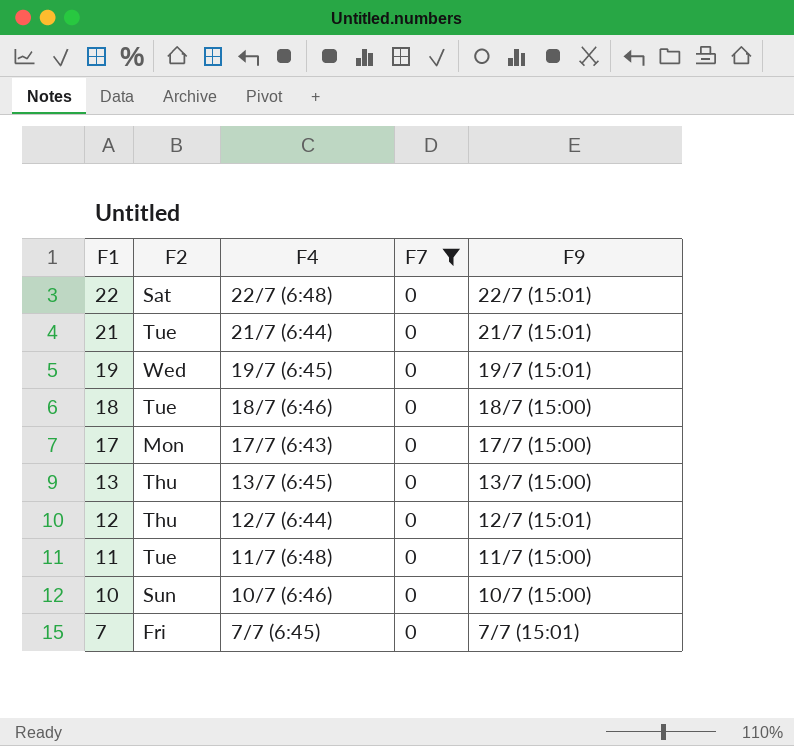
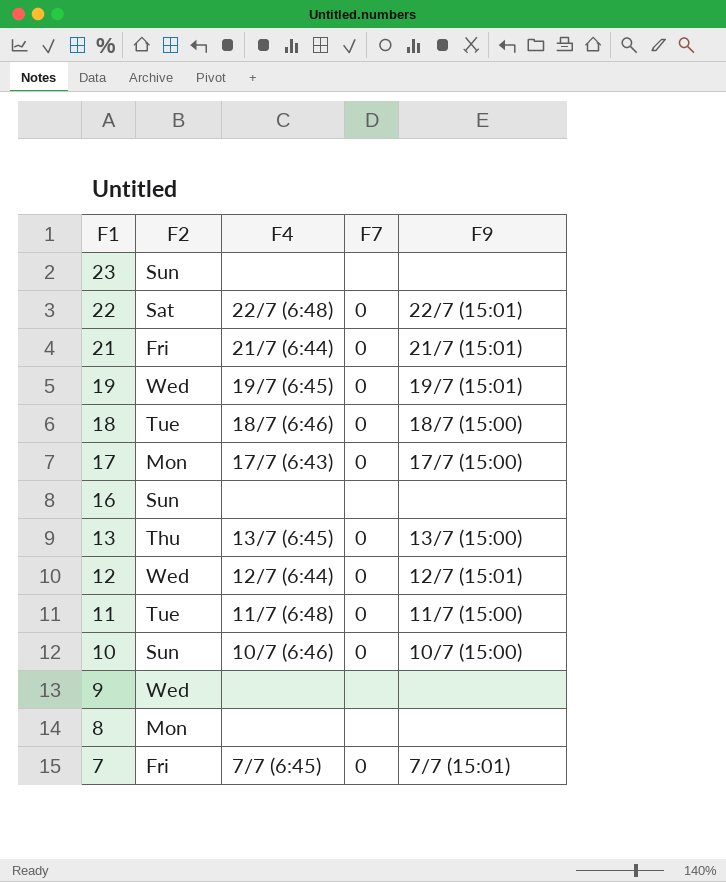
filter: F7 = 0 -> none
21 | F2: Tue -> Fri
12 | F2: Thu -> Wed

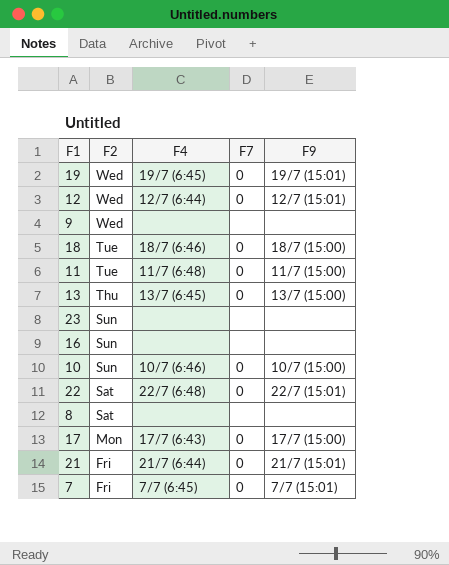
row order: F1 descending -> F2 descending
8 | F2: Mon -> Sat

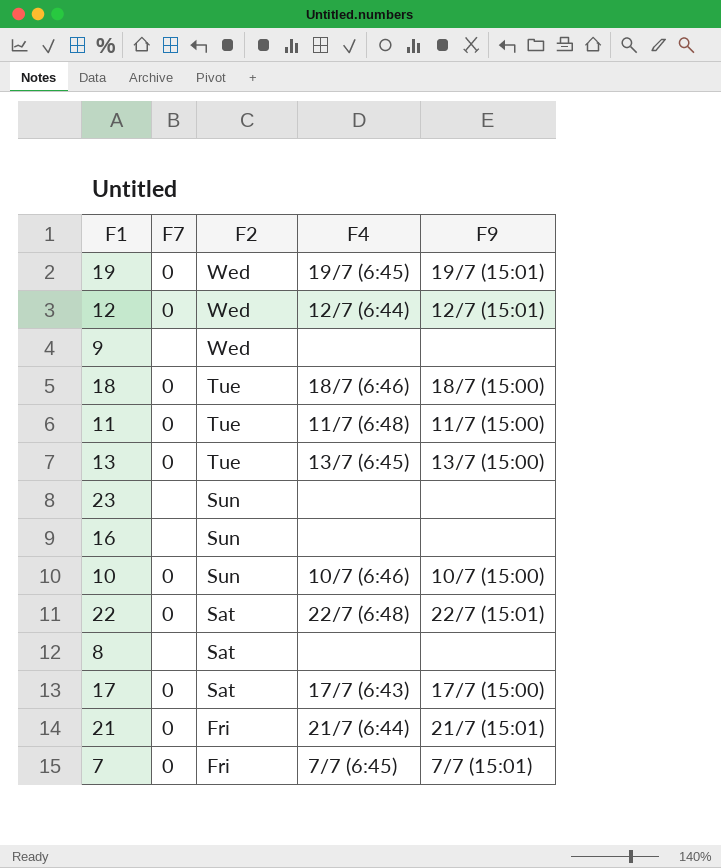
column F7 | position: 4 -> 2
13 | F2: Thu -> Tue
17 | F2: Mon -> Sat

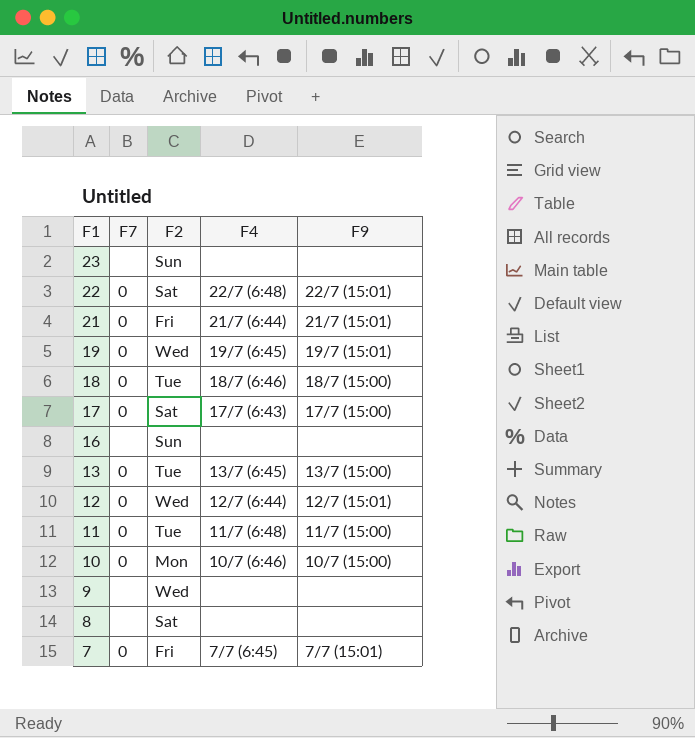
row order: F2 descending -> F1 descending
10 | F2: Sun -> Mon

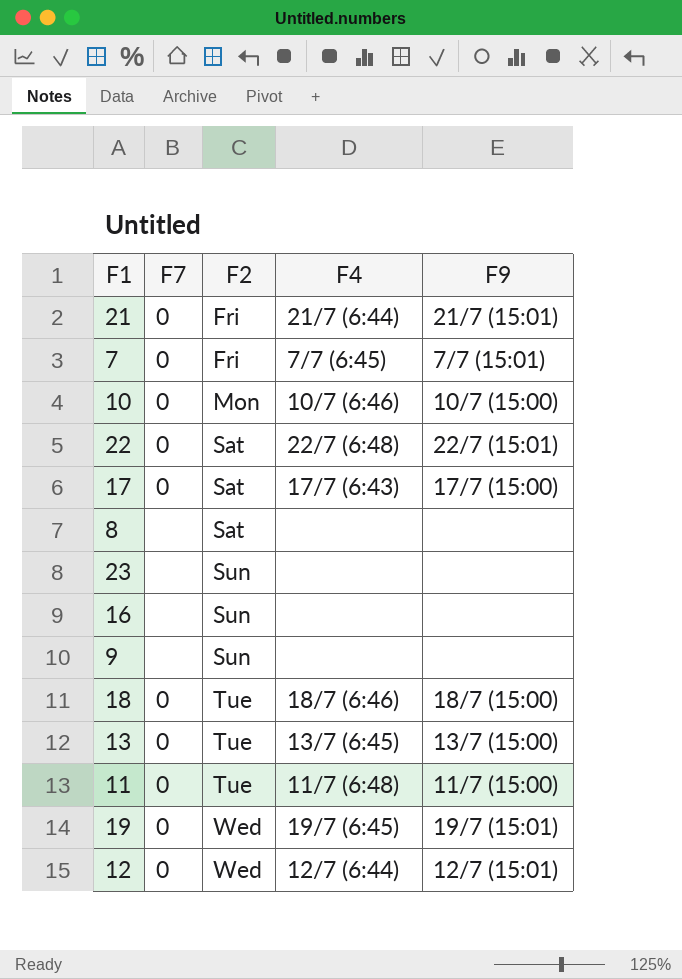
row order: F1 descending -> F2 ascending
9 | F2: Wed -> Sun

